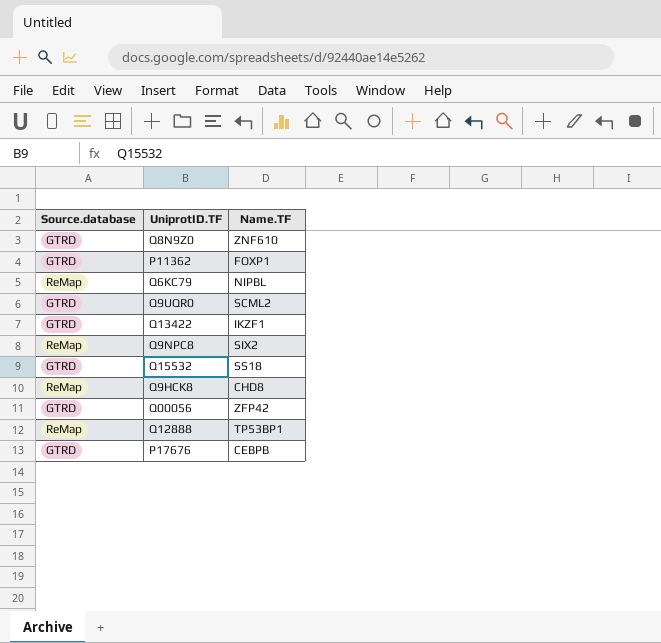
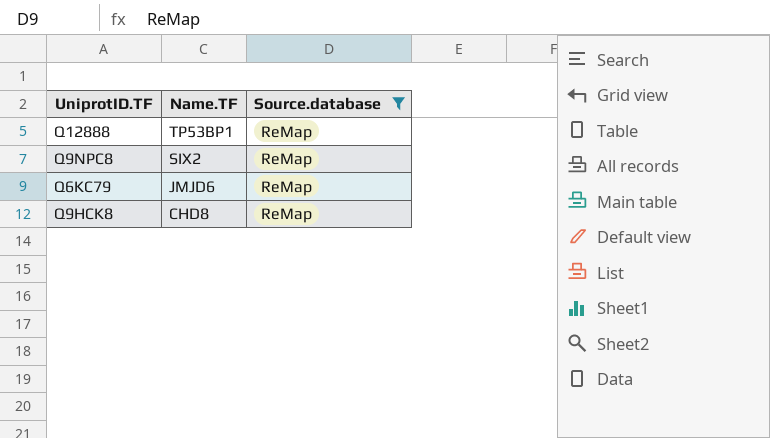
filter: none -> Source.database = ReMap
row order: none -> Name.TF descending
column Source.database | position: 1 -> 3
Q6KC79 | Name.TF: NIPBL -> JMJD6

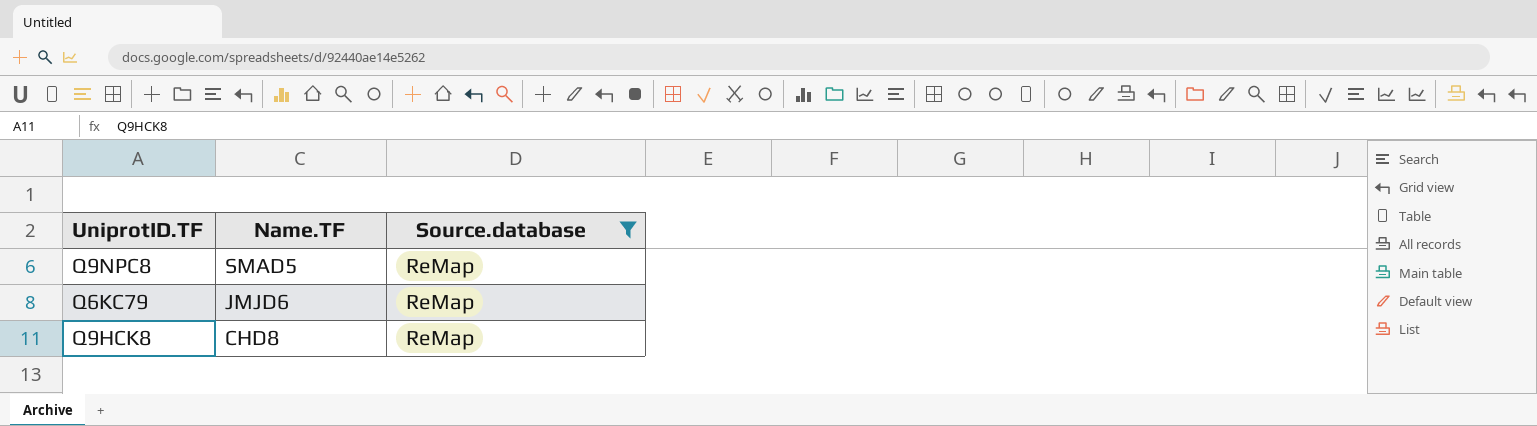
row Q12888: TP53BP1 | ReMap -> none
Q9NPC8 | Name.TF: SIX2 -> SMAD5

